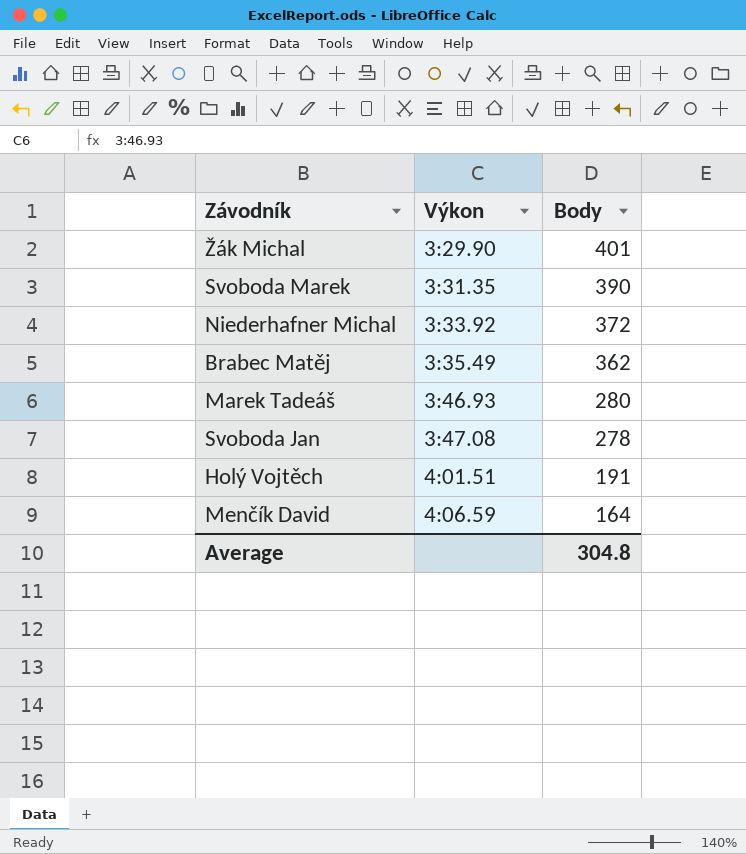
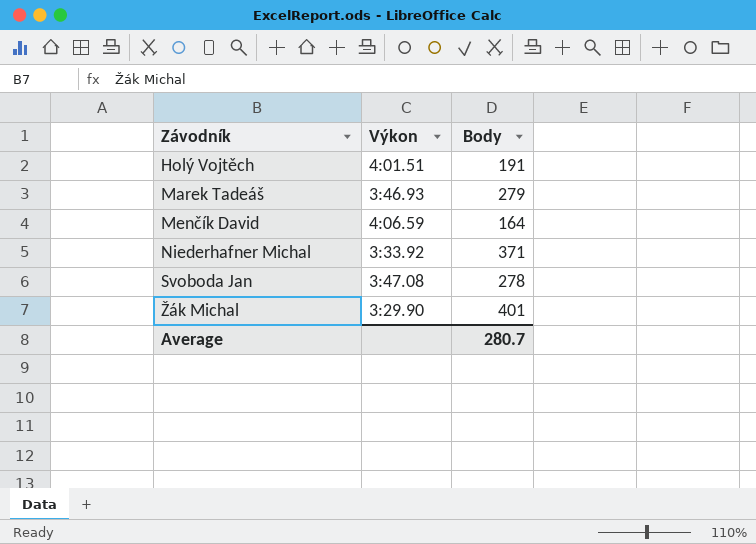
row order: Výkon ascending -> Závodník ascending
row Svoboda Marek: 3:31.35 | 390 -> none
row Brabec Matěj: 3:35.49 | 362 -> none
Marek Tadeáš | Body: 280 -> 279
Niederhafner Michal | Body: 372 -> 371
Average | Body: 304.8 -> 280.7

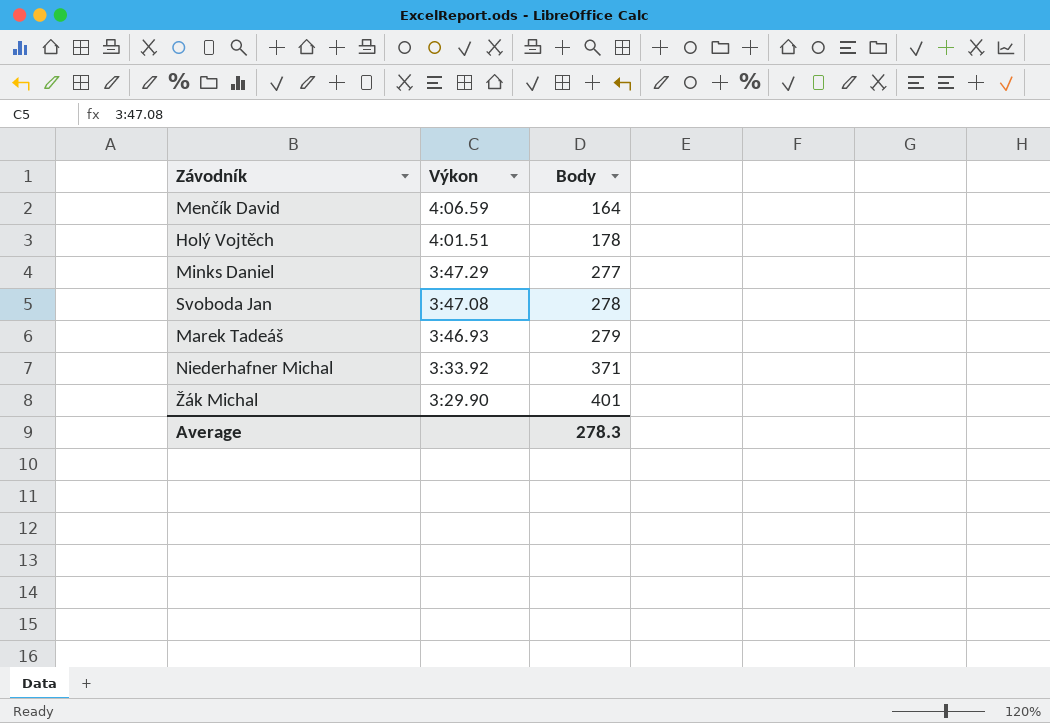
row order: Závodník ascending -> Výkon descending
Holý Vojtěch | Body: 191 -> 178
row Minks Daniel: none -> 3:47.29 | 277
Average | Body: 280.7 -> 278.3

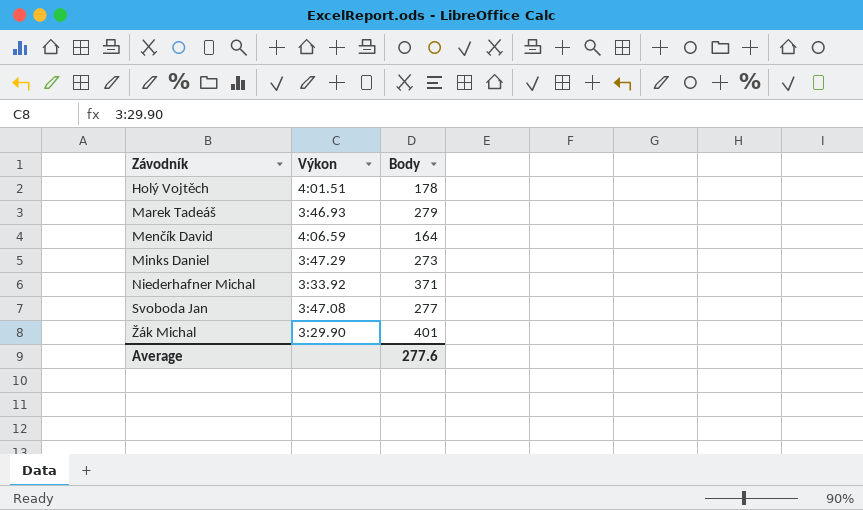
row order: Výkon descending -> Závodník ascending
Minks Daniel | Body: 277 -> 273
Svoboda Jan | Body: 278 -> 277
Average | Body: 278.3 -> 277.6

